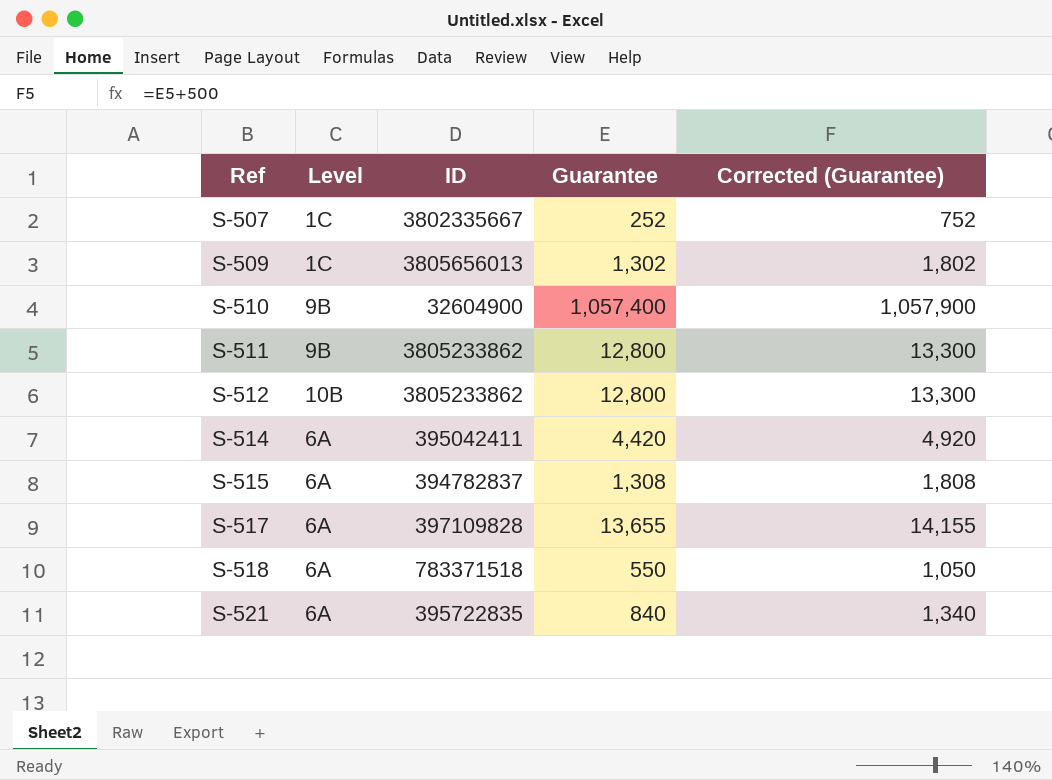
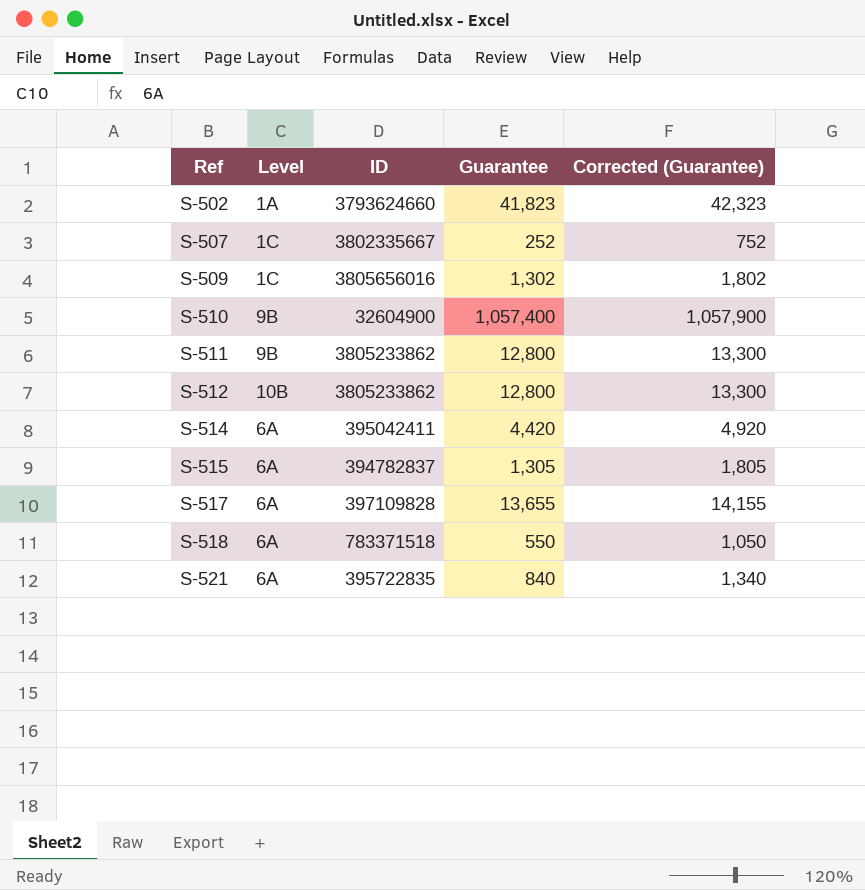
row S-502: none -> 1A | 3793624660 | 41,823 | 42,323
S-509 | ID: 3805656013 -> 3805656016
S-515 | Guarantee: 1,308 -> 1,305
S-515 | Corrected (Guarantee): 1,808 -> 1,805

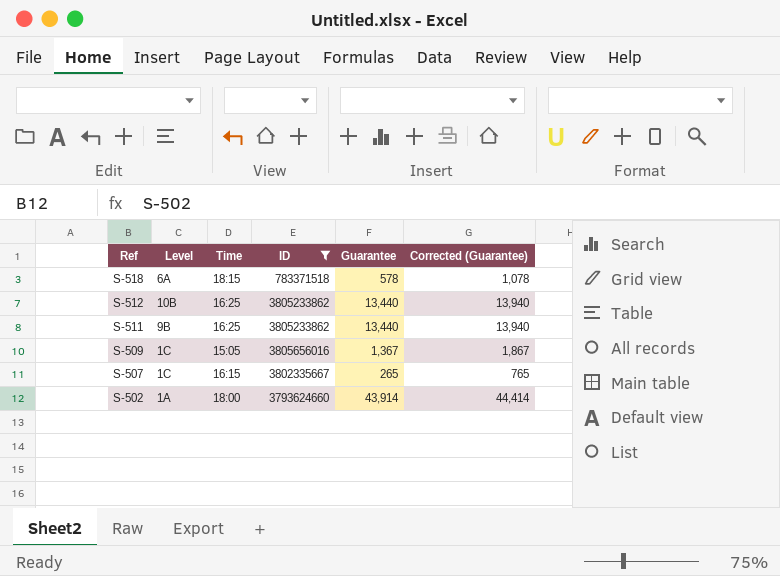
filter: none -> ID >= 783371518
row order: Ref ascending -> Ref descending
column Time | position: none -> 3
S-518 | Guarantee: 550 -> 578
S-518 | Corrected (Guarantee): 1,050 -> 1,078
S-512 | Guarantee: 12,800 -> 13,440
S-512 | Corrected (Guarantee): 13,300 -> 13,940
S-511 | Guarantee: 12,800 -> 13,440
S-511 | Corrected (Guarantee): 13,300 -> 13,940
S-509 | Guarantee: 1,302 -> 1,367
S-509 | Corrected (Guarantee): 1,802 -> 1,867
S-507 | Guarantee: 252 -> 265
S-507 | Corrected (Guarantee): 752 -> 765
S-502 | Guarantee: 41,823 -> 43,914
S-502 | Corrected (Guarantee): 42,323 -> 44,414

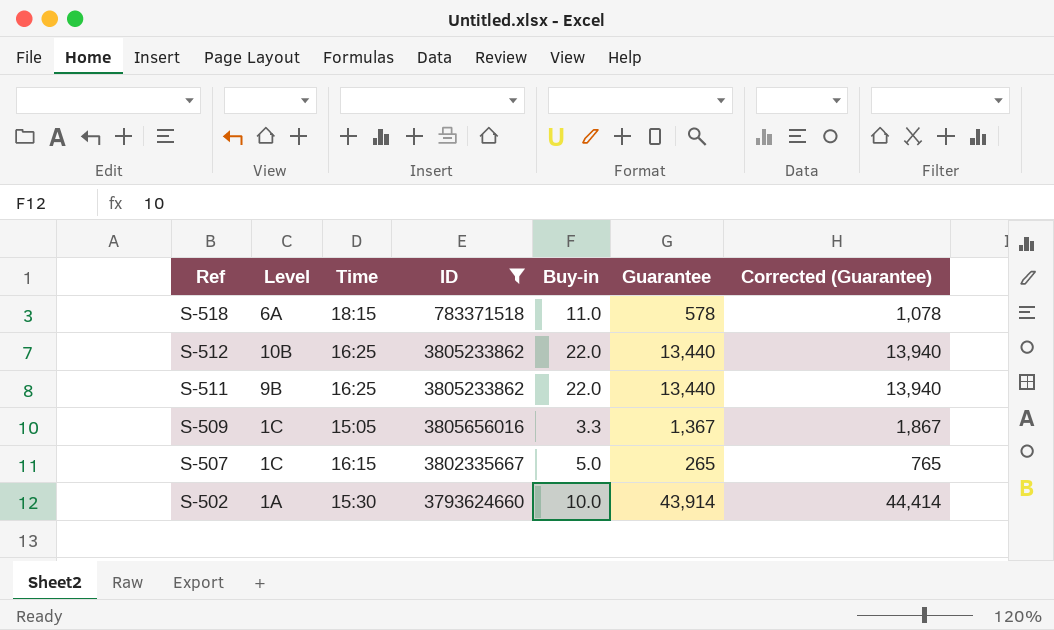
column Buy-in | position: none -> 5
S-502 | Time: 18:00 -> 15:30

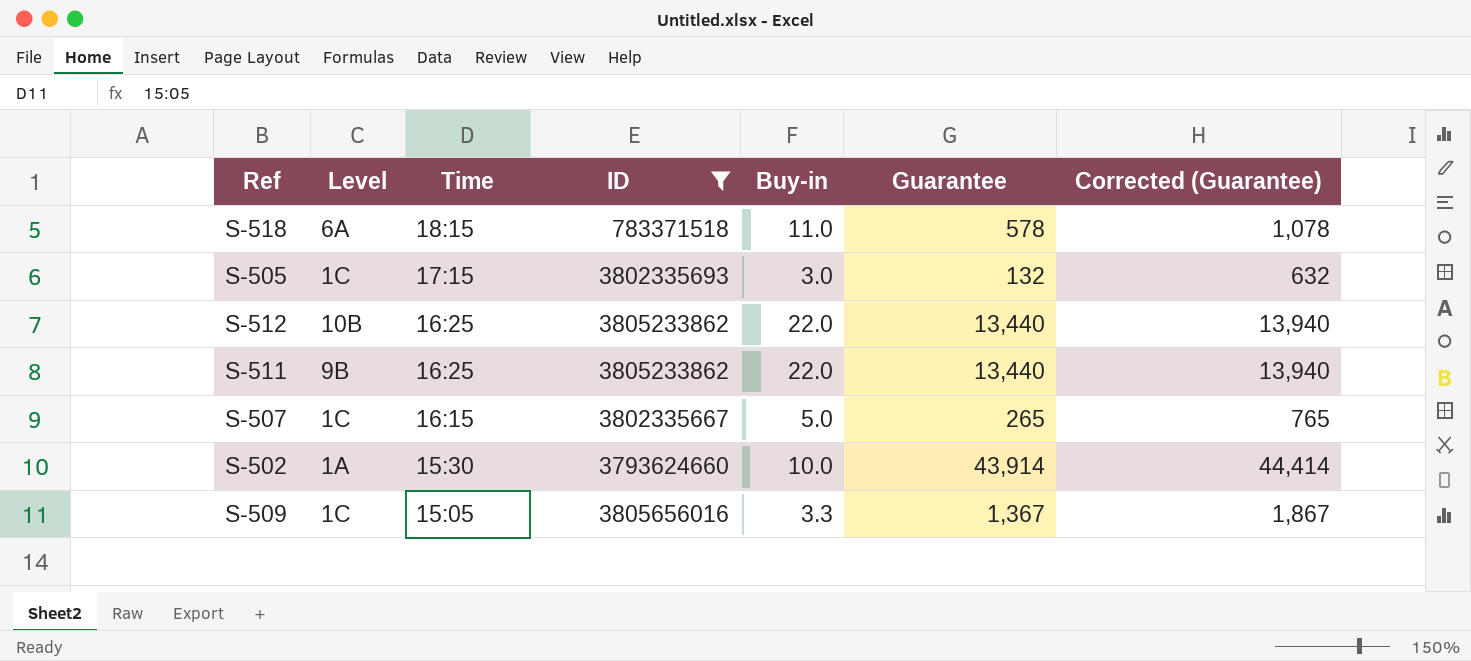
row order: Ref descending -> Time descending
row S-505: none -> 1C | 17:15 | 3802335693 | 3.0 | 132 | 632

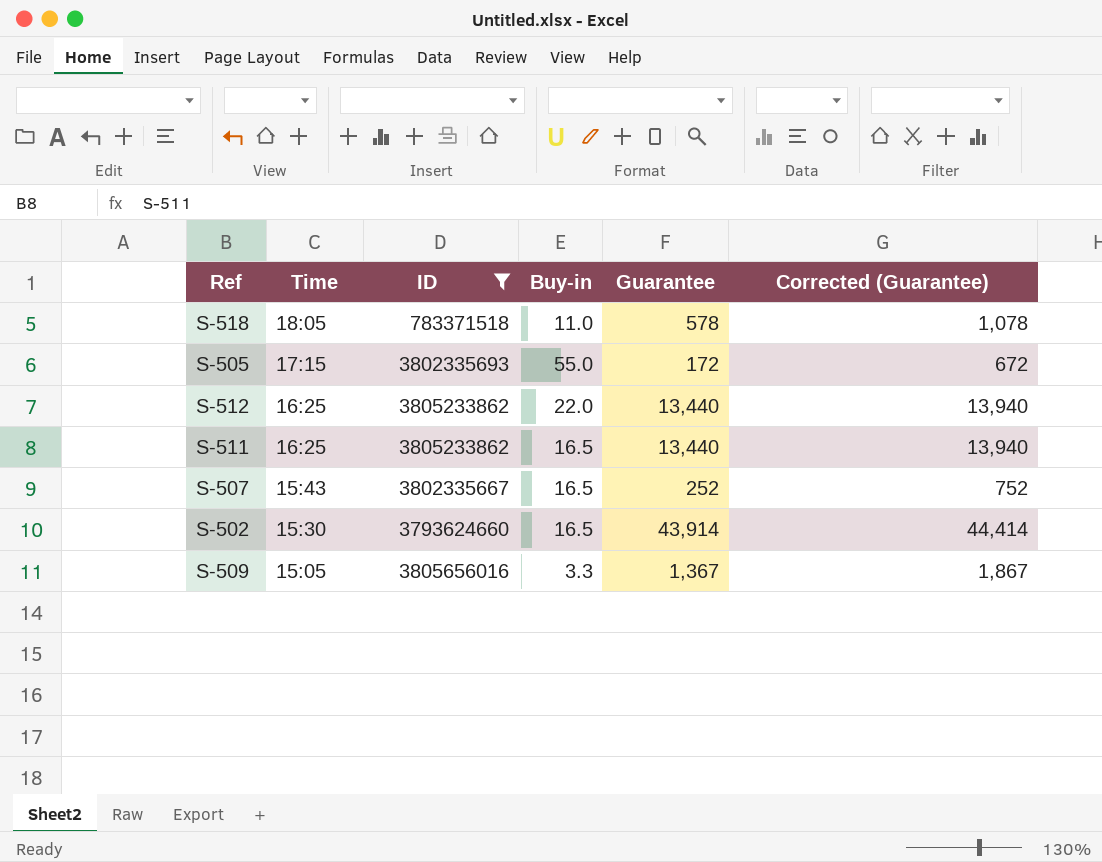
column Level | position: 2 -> none
S-518 | Time: 18:15 -> 18:05
S-505 | Buy-in: 3.0 -> 55.0
S-505 | Guarantee: 132 -> 172
S-505 | Corrected (Guarantee): 632 -> 672
S-511 | Buy-in: 22.0 -> 16.5
S-507 | Time: 16:15 -> 15:43
S-507 | Buy-in: 5.0 -> 16.5
S-507 | Guarantee: 265 -> 252
S-507 | Corrected (Guarantee): 765 -> 752
S-502 | Buy-in: 10.0 -> 16.5

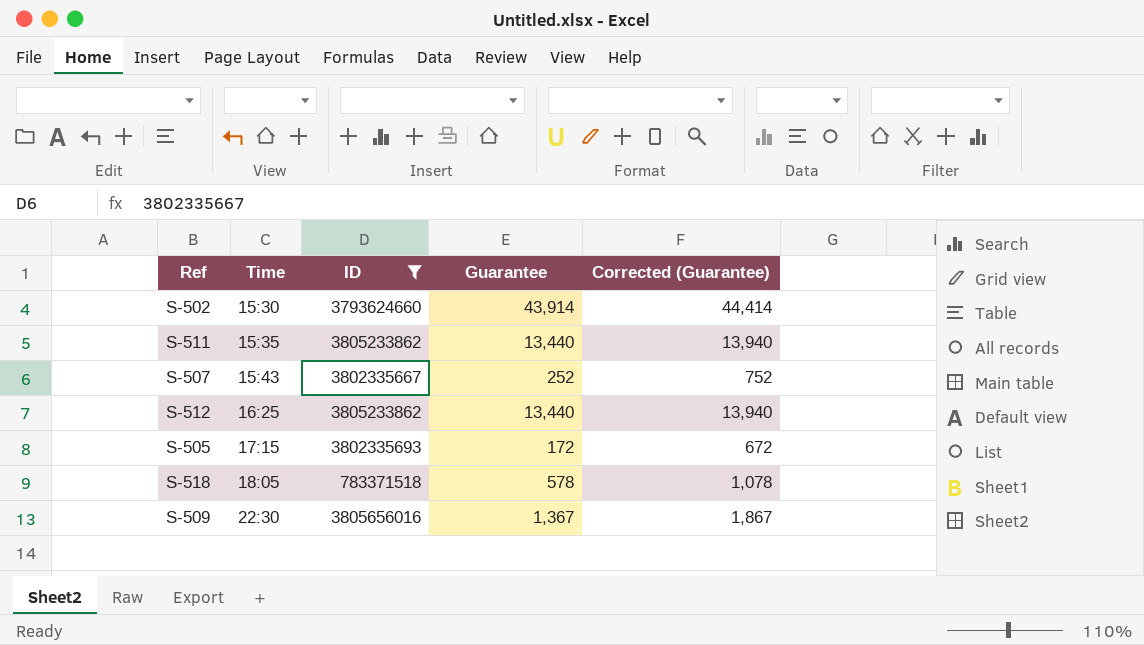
row order: Time descending -> Time ascending
column Buy-in | position: 4 -> none
S-511 | Time: 16:25 -> 15:35
S-509 | Time: 15:05 -> 22:30

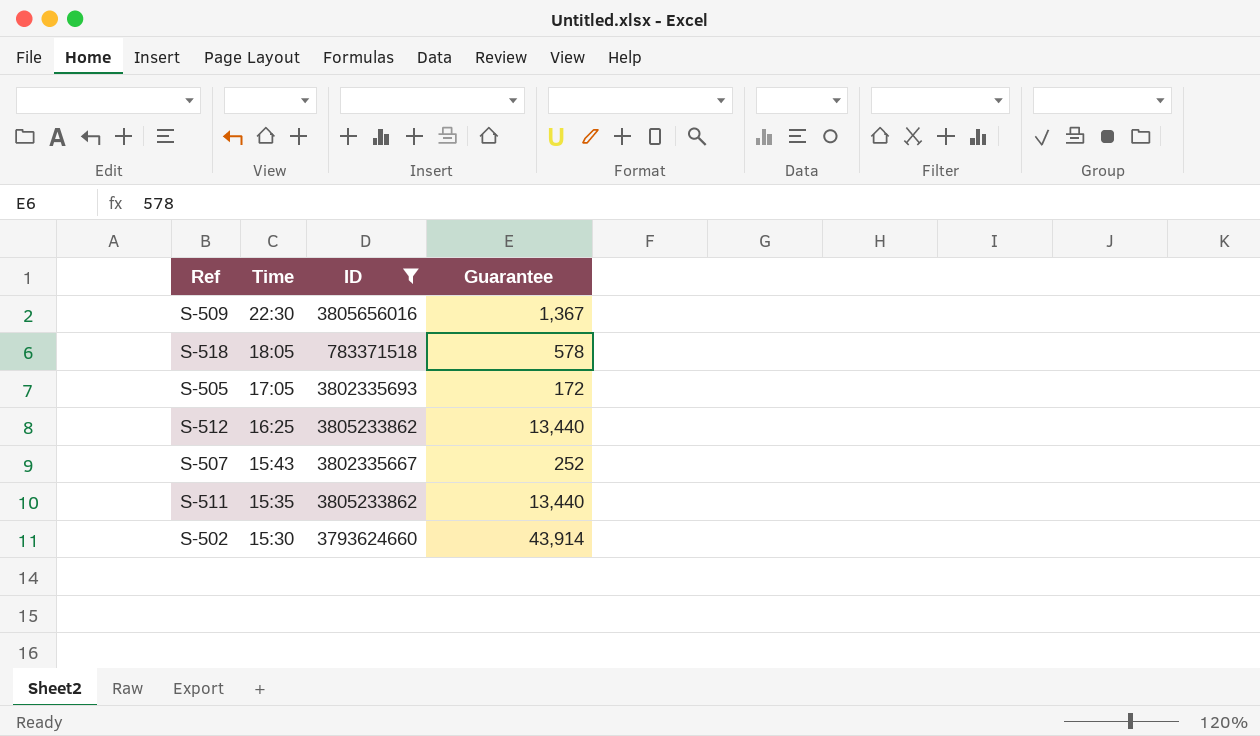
row order: Time ascending -> Time descending
column Corrected (Guarantee) | formula: [Guarantee] + 500 -> none
S-505 | Time: 17:15 -> 17:05

